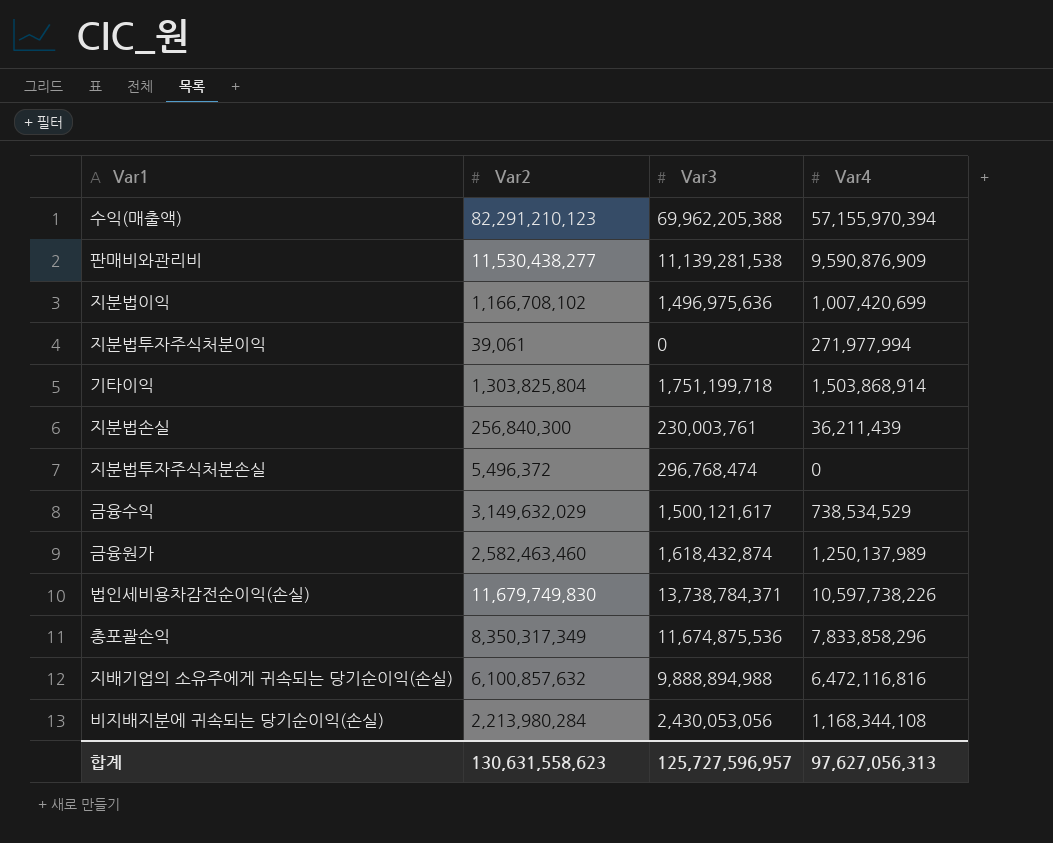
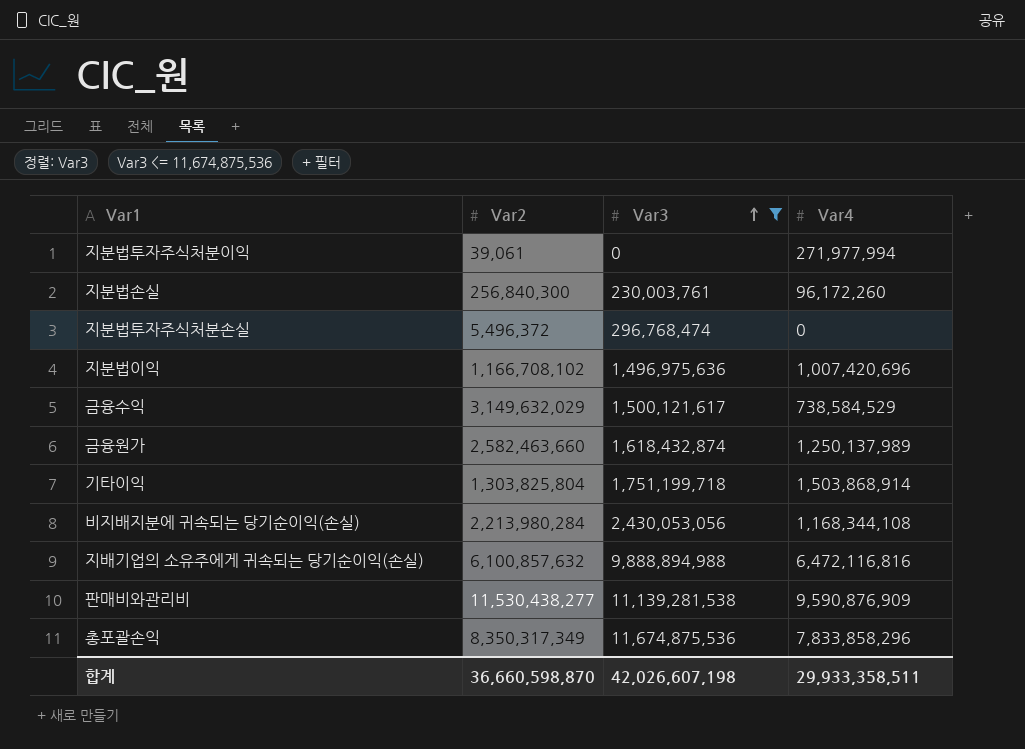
filter: none -> Var3 <= 11,674,875,536
row order: none -> Var3 ascending
지분법손실 | Var4: 36,211,439 -> 96,172,260
지분법이익 | Var4: 1,007,420,699 -> 1,007,420,696
금융수익 | Var4: 738,534,529 -> 738,584,529
금융원가 | Var2: 2,582,463,460 -> 2,582,463,660
합계 | Var2: 130,631,558,623 -> 36,660,598,870
합계 | Var3: 125,727,596,957 -> 42,026,607,198
합계 | Var4: 97,627,056,313 -> 29,933,358,511

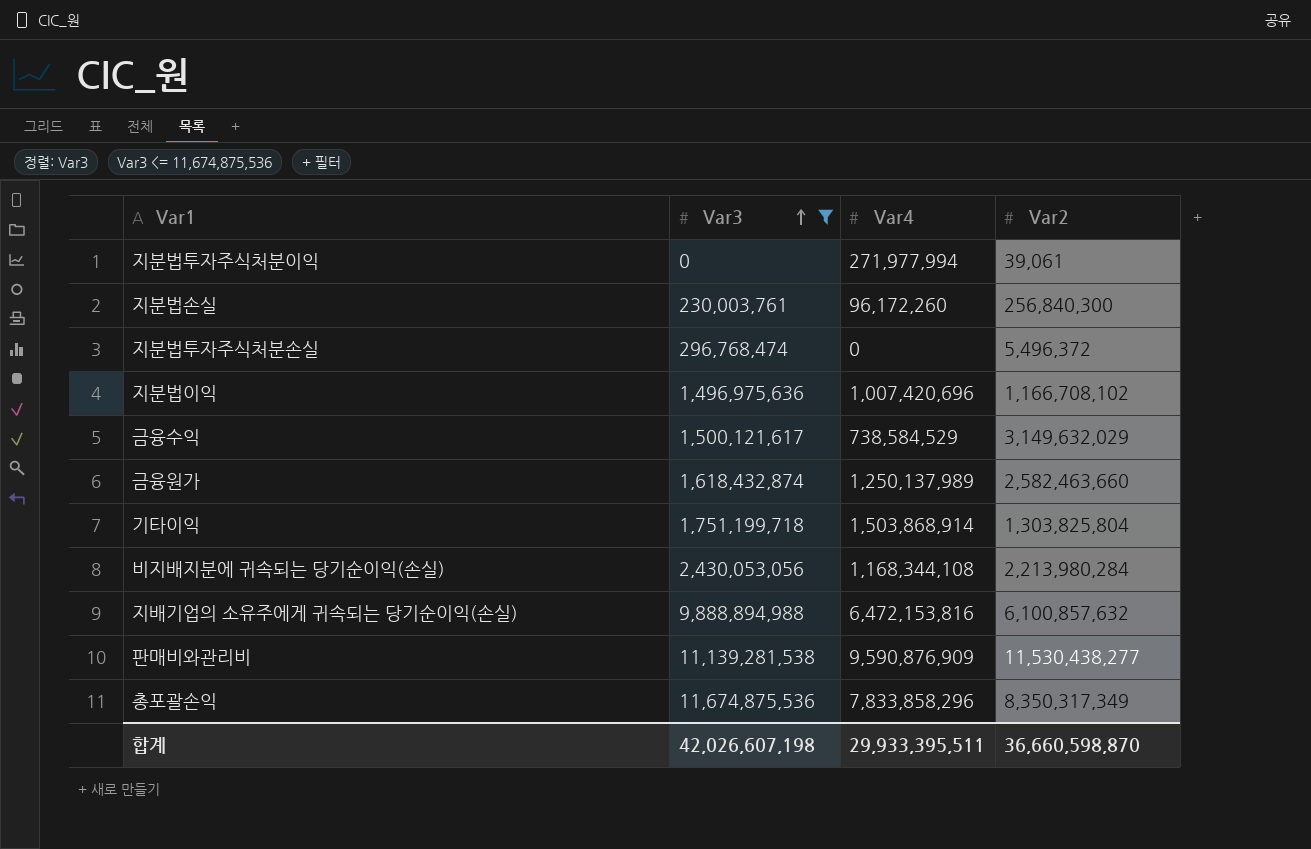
column Var2 | position: 2 -> 4
지배기업의 소유주에게 귀속되는 당기순이익(손실) | Var4: 6,472,116,816 -> 6,472,153,816
합계 | Var4: 29,933,358,511 -> 29,933,395,511

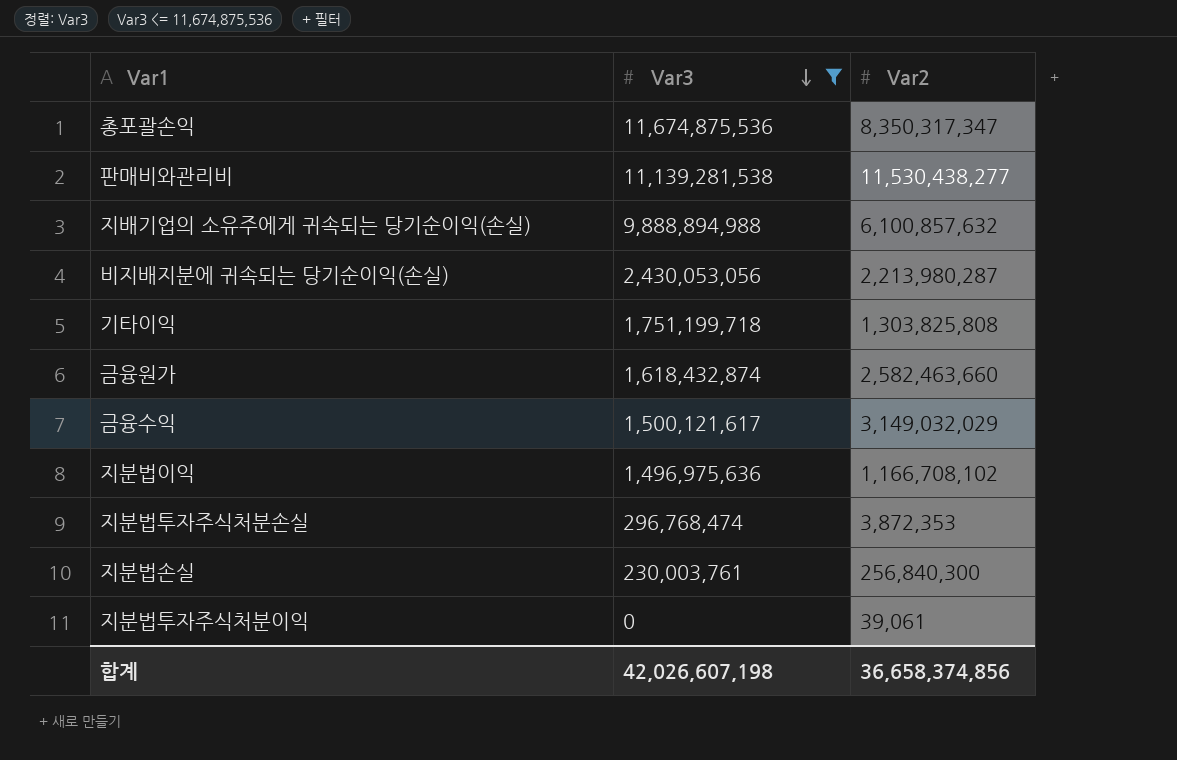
row order: Var3 ascending -> Var3 descending
column Var4 | position: 3 -> none
총포괄손익 | Var2: 8,350,317,349 -> 8,350,317,347
비지배지분에 귀속되는 당기순이익(손실) | Var2: 2,213,980,284 -> 2,213,980,287
기타이익 | Var2: 1,303,825,804 -> 1,303,825,808
금융수익 | Var2: 3,149,632,029 -> 3,149,032,029
지분법투자주식처분손실 | Var2: 5,496,372 -> 3,872,353
합계 | Var2: 36,660,598,870 -> 36,658,374,856

